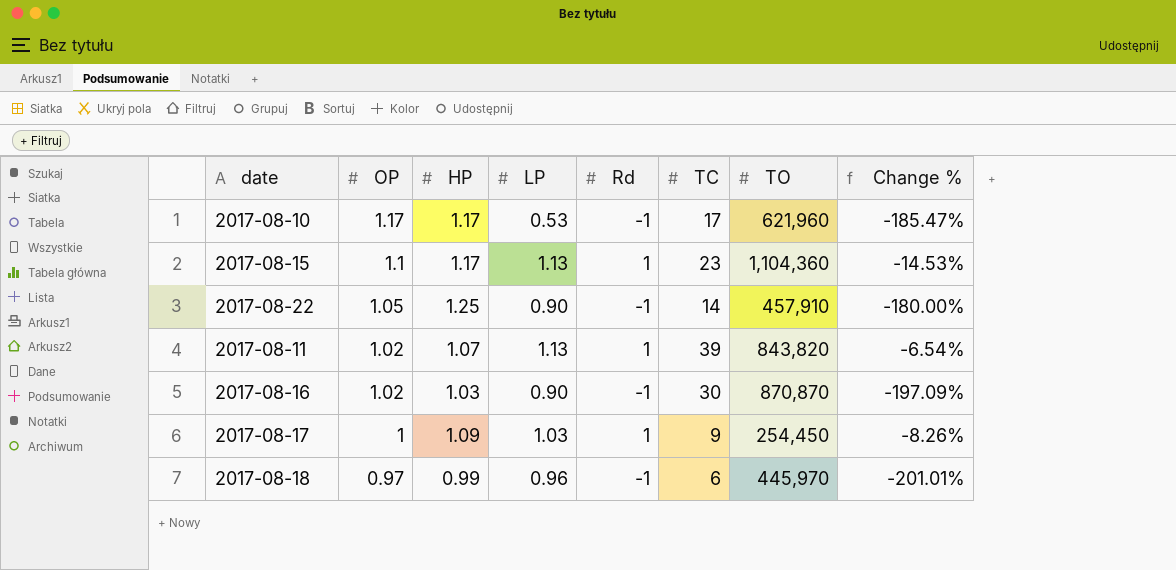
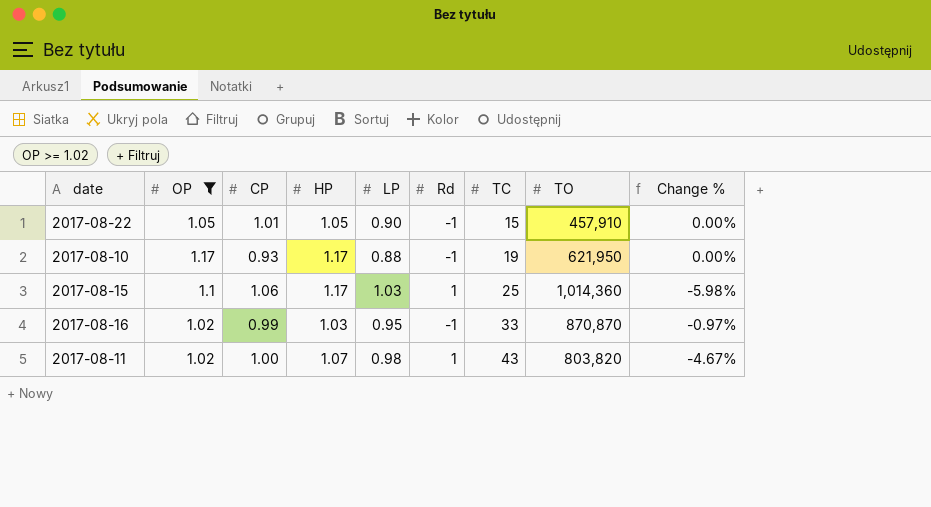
filter: none -> OP >= 1.02
row order: OP descending -> TC ascending
column CP | position: none -> 3
column Change % | formula: ([Rd] - [HP]) / [HP] -> ([OP] - [HP]) / [HP]
2017-08-22 | HP: 1.25 -> 1.05
2017-08-22 | TC: 14 -> 15
2017-08-10 | LP: 0.53 -> 0.88
2017-08-10 | TC: 17 -> 19
2017-08-10 | TO: 621,960 -> 621,950
2017-08-15 | LP: 1.13 -> 1.03
2017-08-15 | TC: 23 -> 25
2017-08-15 | TO: 1,104,360 -> 1,014,360
2017-08-16 | LP: 0.90 -> 0.95
2017-08-16 | TC: 30 -> 33
2017-08-11 | LP: 1.13 -> 0.98
2017-08-11 | TC: 39 -> 43
2017-08-11 | TO: 843,820 -> 803,820

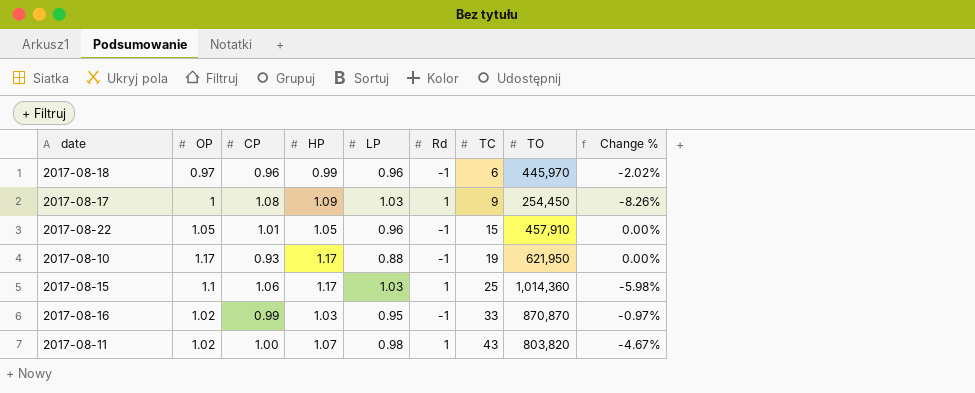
filter: OP >= 1.02 -> none
2017-08-22 | LP: 0.90 -> 0.96

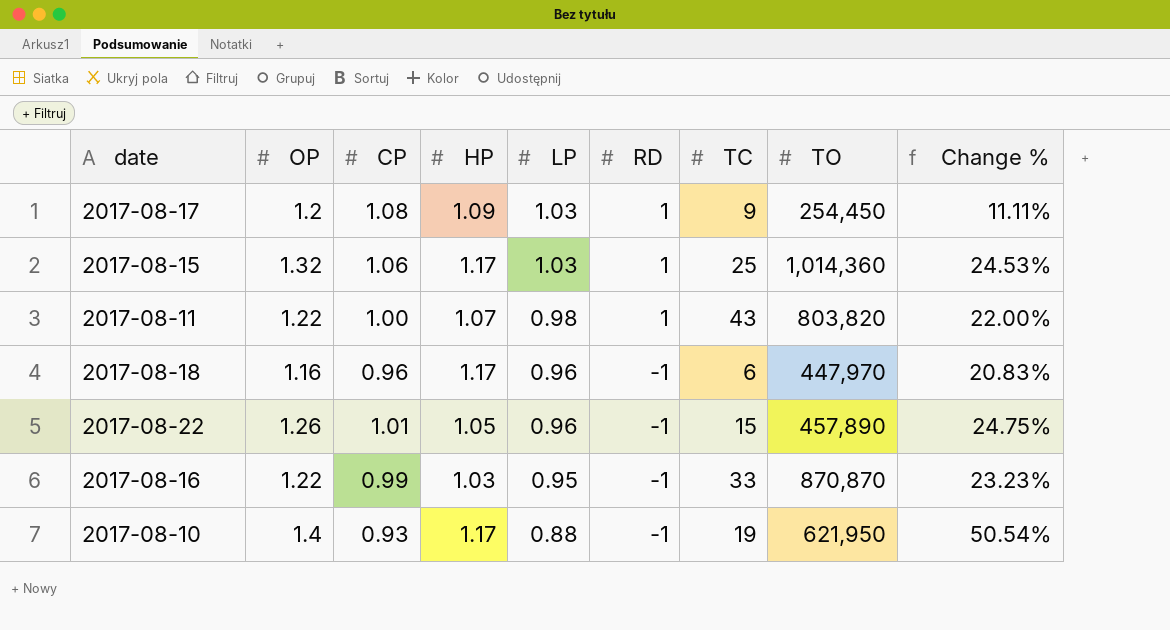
row order: TC ascending -> LP descending
column name: Rd -> RD
column Change % | formula: ([OP] - [HP]) / [HP] -> ([OP] - [CP]) / [CP]
2017-08-17 | OP: 1 -> 1.2
2017-08-15 | OP: 1.1 -> 1.32
2017-08-11 | OP: 1.02 -> 1.22
2017-08-18 | OP: 0.97 -> 1.16
2017-08-18 | HP: 0.99 -> 1.17
2017-08-18 | TO: 445,970 -> 447,970
2017-08-22 | OP: 1.05 -> 1.26
2017-08-22 | TO: 457,910 -> 457,890
2017-08-16 | OP: 1.02 -> 1.22
2017-08-10 | OP: 1.17 -> 1.4

